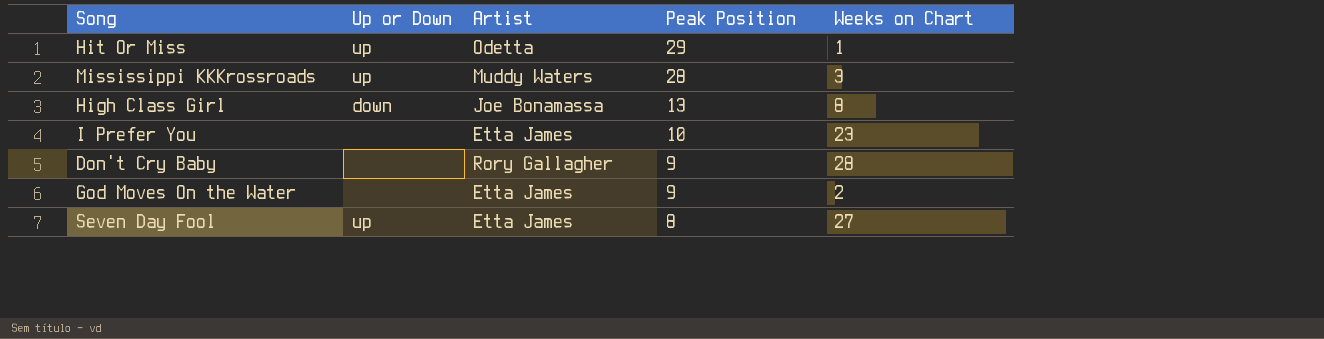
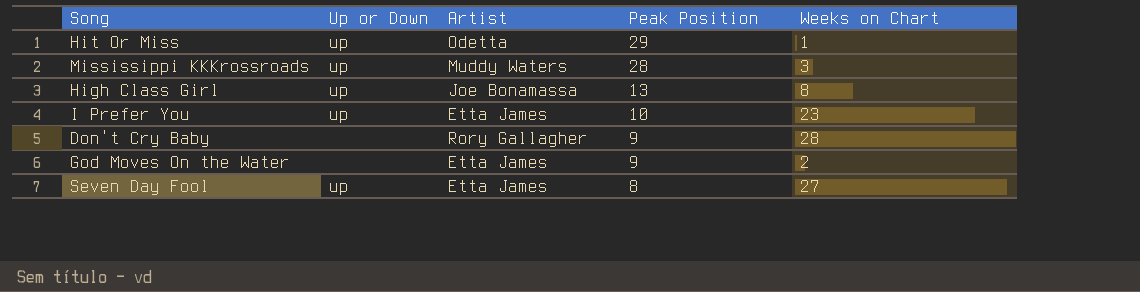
High Class Girl | Up or Down: down -> up
I Prefer You | Up or Down: none -> up

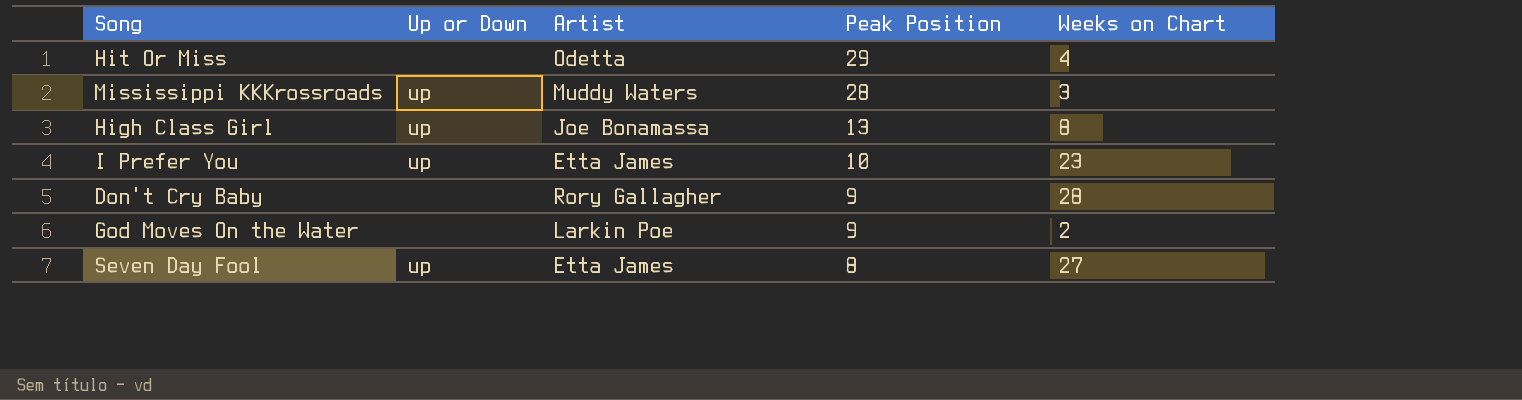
Hit Or Miss | Up or Down: up -> none
Hit Or Miss | Weeks on Chart: 1 -> 4
God Moves On the Water | Artist: Etta James -> Larkin Poe

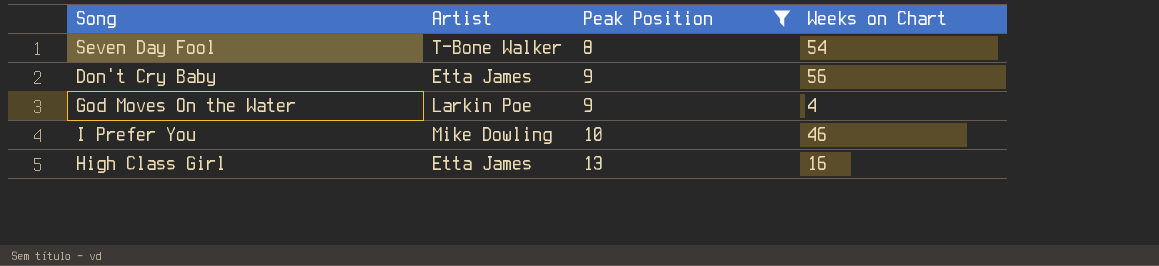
filter: none -> Peak Position <= 13
row order: Peak Position descending -> Peak Position ascending
column Up or Down | position: 2 -> none
Seven Day Fool | Artist: Etta James -> T-Bone Walker
Seven Day Fool | Weeks on Chart: 27 -> 54
Don't Cry Baby | Artist: Rory Gallagher -> Etta James
Don't Cry Baby | Weeks on Chart: 28 -> 56
God Moves On the Water | Weeks on Chart: 2 -> 4
I Prefer You | Artist: Etta James -> Mike Dowling
I Prefer You | Weeks on Chart: 23 -> 46
High Class Girl | Artist: Joe Bonamassa -> Etta James
High Class Girl | Weeks on Chart: 8 -> 16

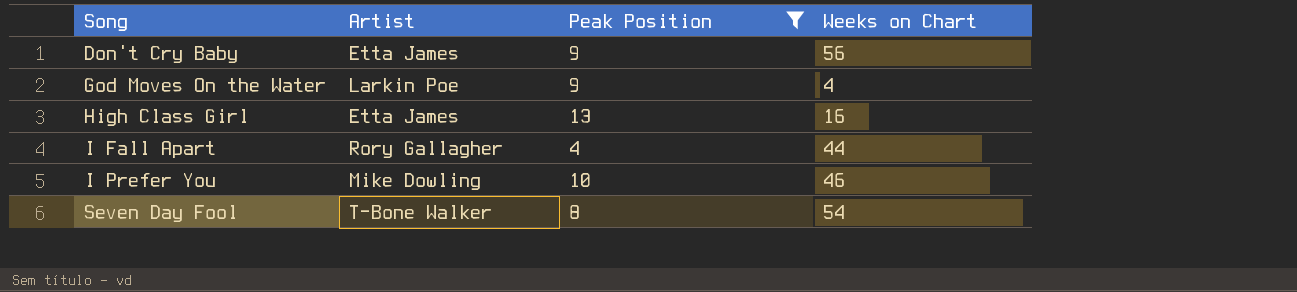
row order: Peak Position ascending -> Song ascending
row I Fall Apart: none -> Rory Gallagher | 4 | 44

